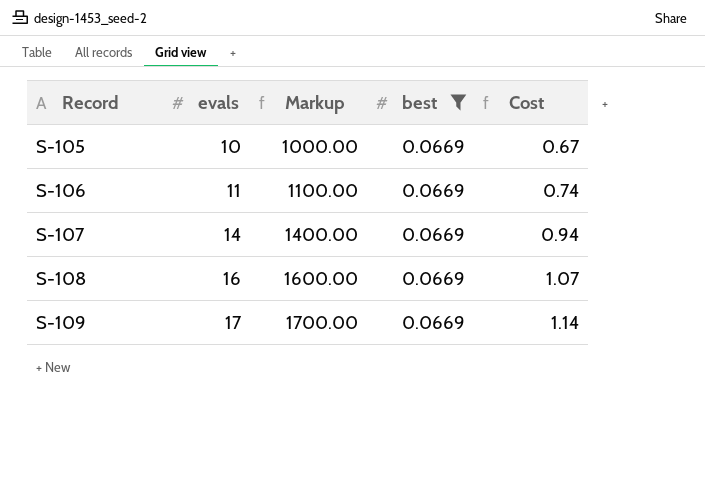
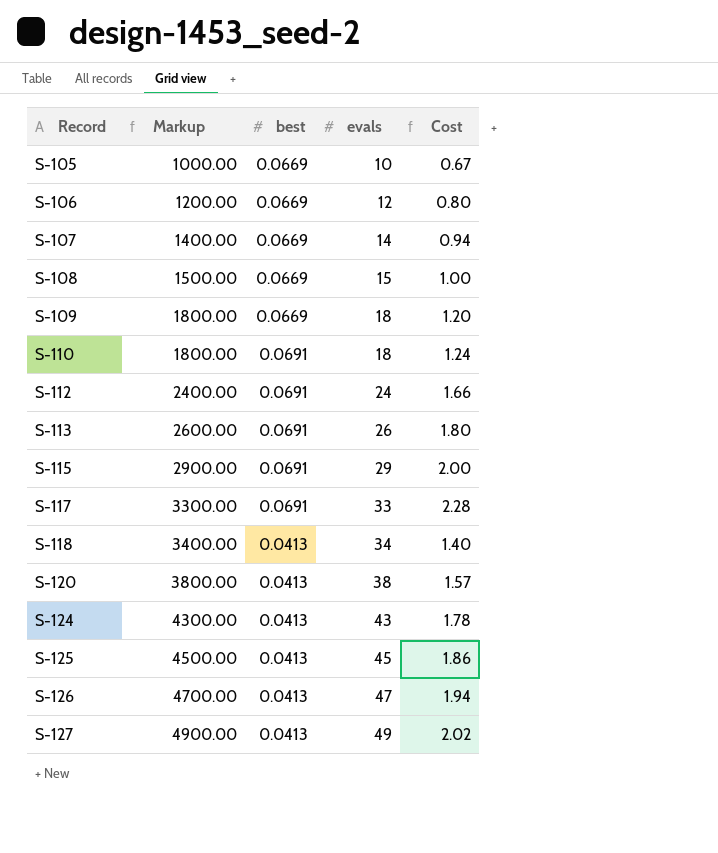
filter: best = 0.0669 -> none
column evals | position: 2 -> 4
S-106 | Markup: 1100.00 -> 1200.00
S-106 | evals: 11 -> 12
S-106 | Cost: 0.74 -> 0.80
S-108 | Markup: 1600.00 -> 1500.00
S-108 | evals: 16 -> 15
S-108 | Cost: 1.07 -> 1.00
S-109 | Markup: 1700.00 -> 1800.00
S-109 | evals: 17 -> 18
S-109 | Cost: 1.14 -> 1.20

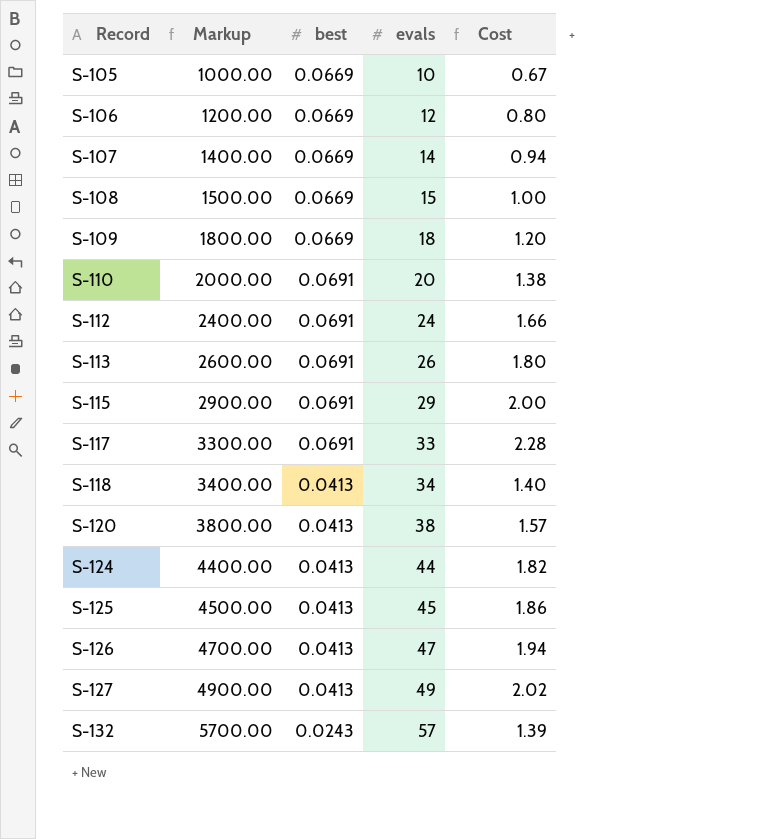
S-110 | Markup: 1800.00 -> 2000.00
S-110 | evals: 18 -> 20
S-110 | Cost: 1.24 -> 1.38
S-124 | Markup: 4300.00 -> 4400.00
S-124 | evals: 43 -> 44
S-124 | Cost: 1.78 -> 1.82
row S-132: none -> 5700.00 | 0.0243 | 57 | 1.39

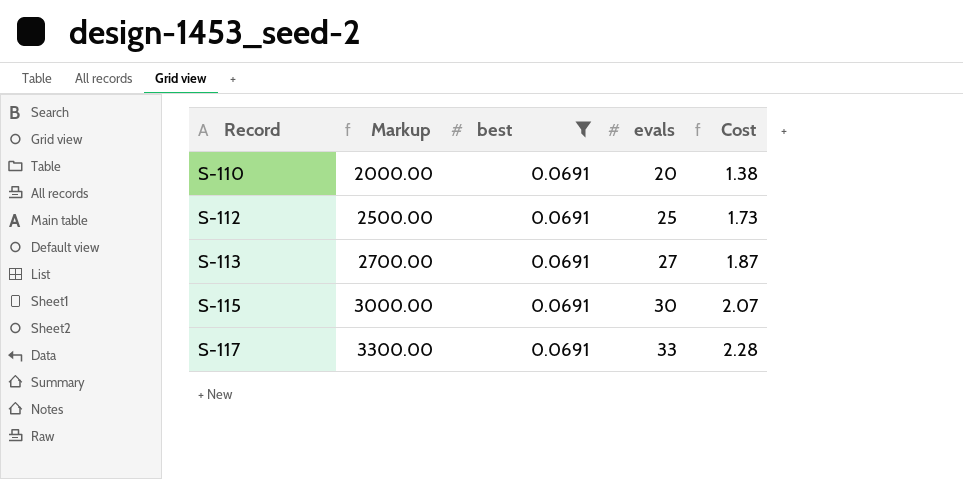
filter: none -> best = 0.0691
S-112 | Markup: 2400.00 -> 2500.00
S-112 | evals: 24 -> 25
S-112 | Cost: 1.66 -> 1.73
S-113 | Markup: 2600.00 -> 2700.00
S-113 | evals: 26 -> 27
S-113 | Cost: 1.80 -> 1.87
S-115 | Markup: 2900.00 -> 3000.00
S-115 | evals: 29 -> 30
S-115 | Cost: 2.00 -> 2.07

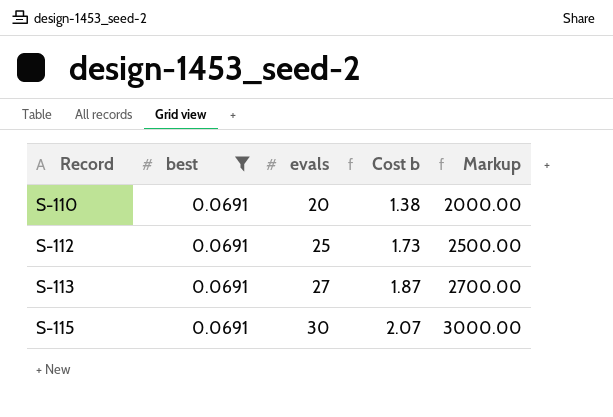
column name: Cost -> Cost b
column Markup | position: 2 -> 5
row S-117: 3300.00 | 0.0691 | 33 | 2.28 -> none

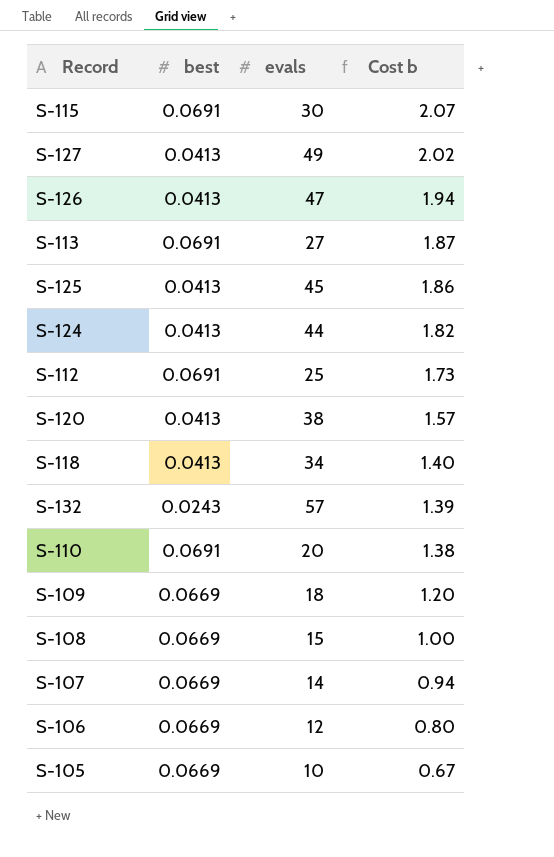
filter: best = 0.0691 -> none
row order: Record ascending -> Cost b descending
column Markup | formula: [evals] * 100 -> none

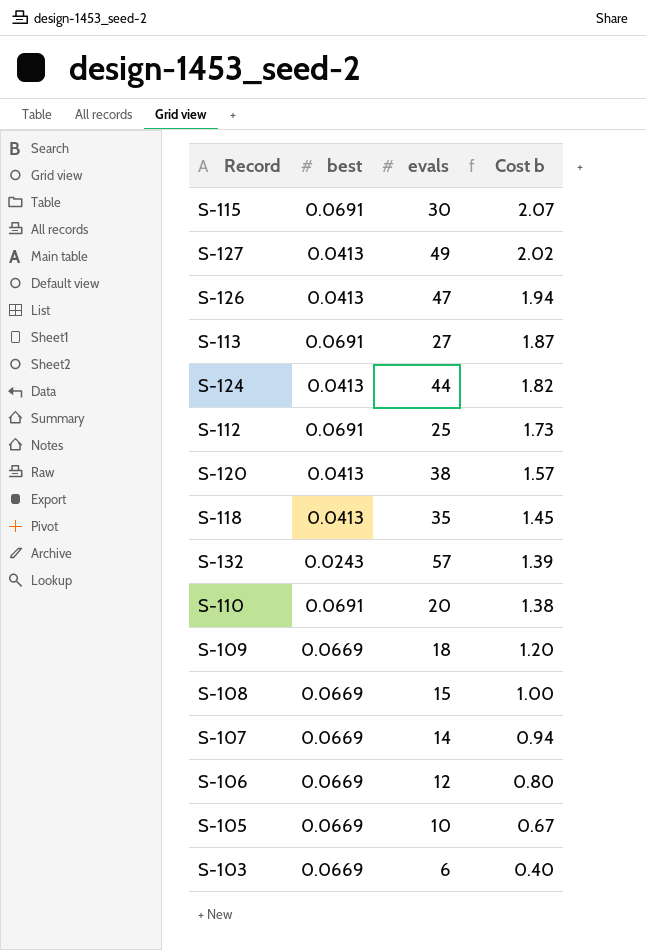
row S-125: 0.0413 | 45 | 1.86 -> none
S-118 | evals: 34 -> 35
S-118 | Cost b: 1.40 -> 1.45
row S-103: none -> 0.0669 | 6 | 0.40

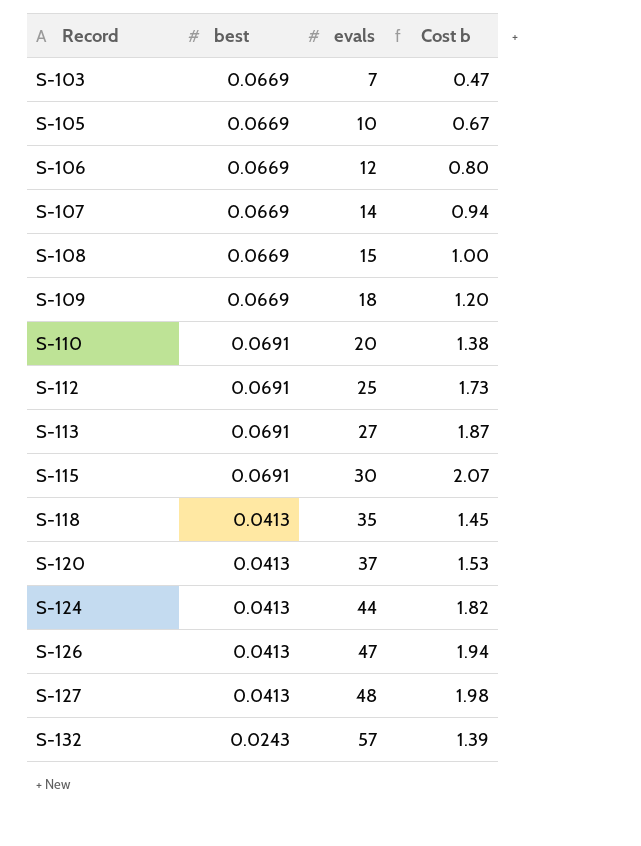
row order: Cost b descending -> Record ascending
S-103 | evals: 6 -> 7
S-103 | Cost b: 0.40 -> 0.47
S-120 | evals: 38 -> 37
S-120 | Cost b: 1.57 -> 1.53
S-127 | evals: 49 -> 48
S-127 | Cost b: 2.02 -> 1.98

